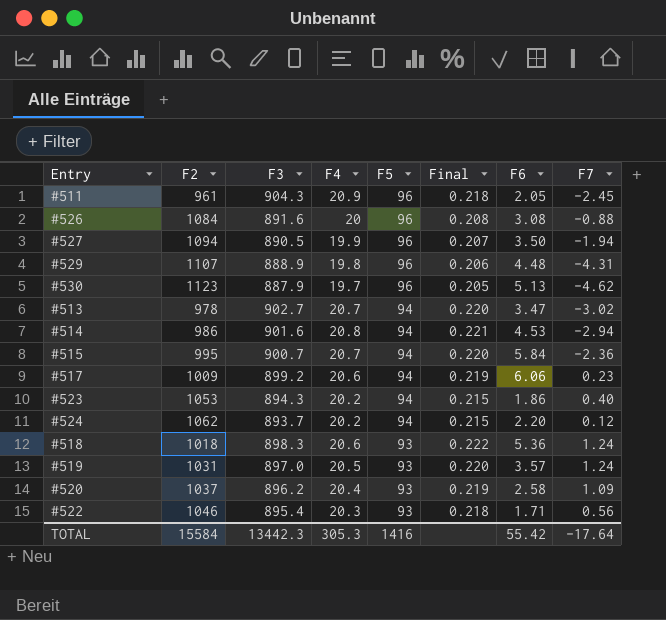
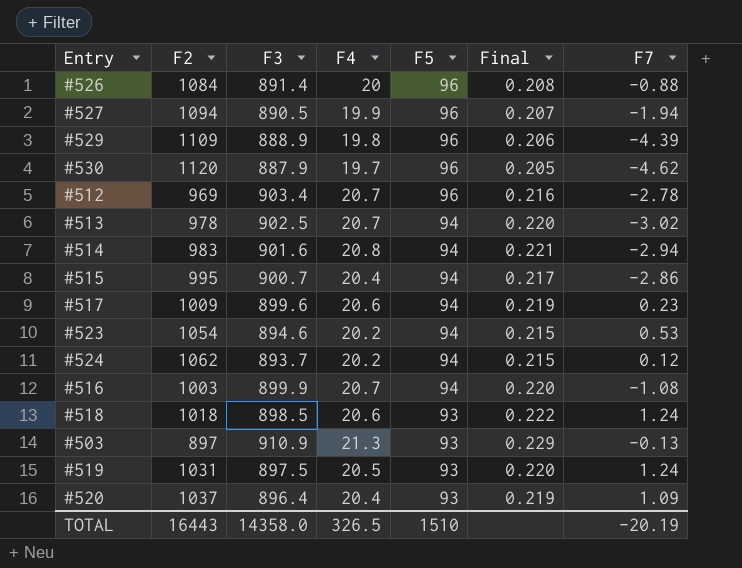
column F6 | position: 7 -> none
row #511: 961 | 904.3 | 20.9 | 96 | 0.218 | 2.05 | -2.45 -> none
row #522: 1046 | 895.4 | 20.3 | 93 | 0.218 | 1.71 | 0.56 -> none
#526 | F3: 891.6 -> 891.4
#529 | F2: 1107 -> 1109
#529 | F7: -4.31 -> -4.39
#530 | F2: 1123 -> 1120
row #512: none -> 969 | 903.4 | 20.7 | 96 | 0.216 | -2.78
#513 | F3: 902.7 -> 902.5
#514 | F2: 986 -> 983
#515 | F4: 20.7 -> 20.4
#515 | Final: 0.220 -> 0.217
#515 | F7: -2.36 -> -2.86
#517 | F3: 899.2 -> 899.6
#523 | F2: 1053 -> 1054
#523 | F3: 894.3 -> 894.6
#523 | F7: 0.40 -> 0.53
row #516: none -> 1003 | 899.9 | 20.7 | 94 | 0.220 | -1.08
#518 | F3: 898.3 -> 898.5
row #503: none -> 897 | 910.9 | 21.3 | 93 | 0.229 | -0.13
#519 | F3: 897.0 -> 897.5
#520 | F3: 896.2 -> 896.4
TOTAL | F2: 15584 -> 16443
TOTAL | F3: 13442.3 -> 14358.0
TOTAL | F4: 305.3 -> 326.5
TOTAL | F5: 1416 -> 1510
TOTAL | F7: -17.64 -> -20.19

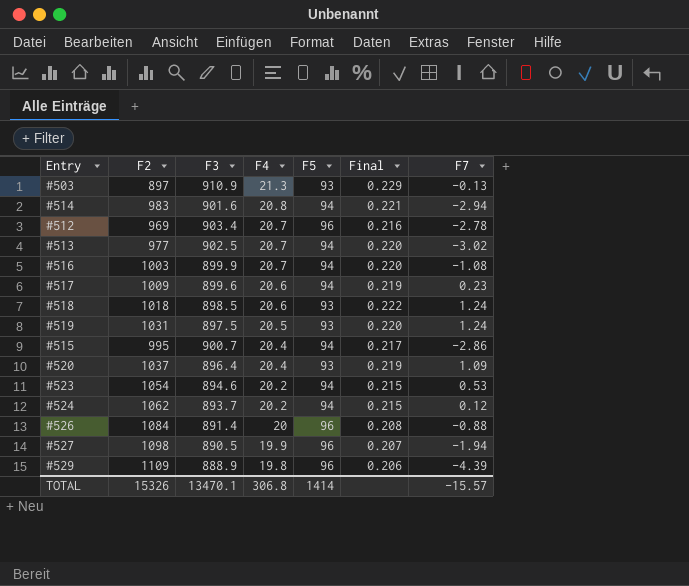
row order: F5 descending -> F4 descending
row #530: 1120 | 887.9 | 19.7 | 96 | 0.205 | -4.62 -> none
#513 | F2: 978 -> 977
#527 | F2: 1094 -> 1098
TOTAL | F2: 16443 -> 15326
TOTAL | F3: 14358.0 -> 13470.1
TOTAL | F4: 326.5 -> 306.8
TOTAL | F5: 1510 -> 1414
TOTAL | F7: -20.19 -> -15.57

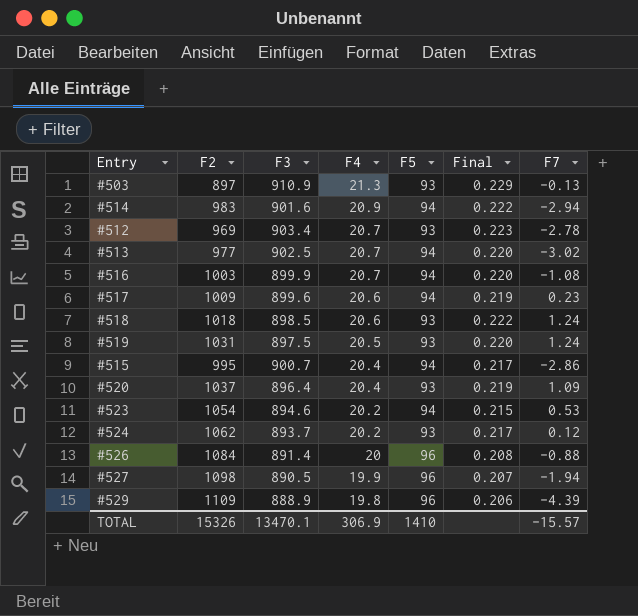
#514 | F4: 20.8 -> 20.9
#514 | Final: 0.221 -> 0.222
#512 | F5: 96 -> 93
#512 | Final: 0.216 -> 0.223
#524 | F5: 94 -> 93
#524 | Final: 0.215 -> 0.217
TOTAL | F4: 306.8 -> 306.9
TOTAL | F5: 1414 -> 1410

